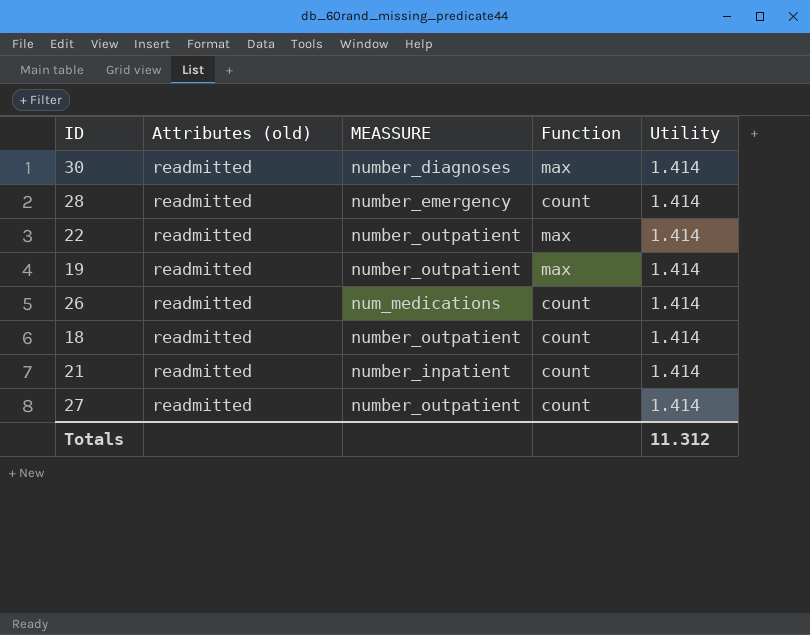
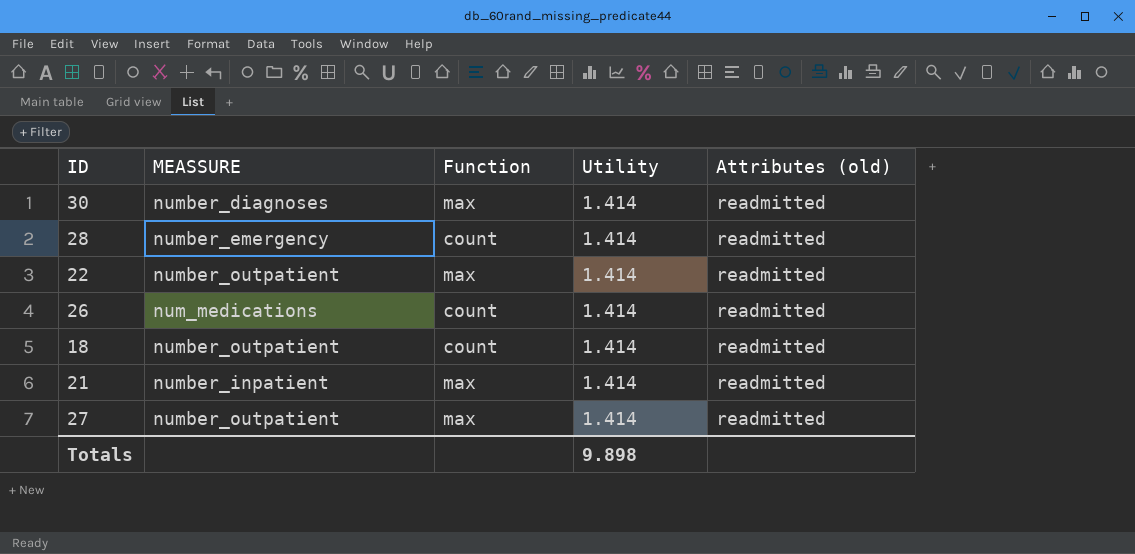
column Attributes (old) | position: 2 -> 5
row 19: readmitted | number_outpatient | max | 1.414 -> none
21 | Function: count -> max
27 | Function: count -> max
Totals | Utility: 11.312 -> 9.898

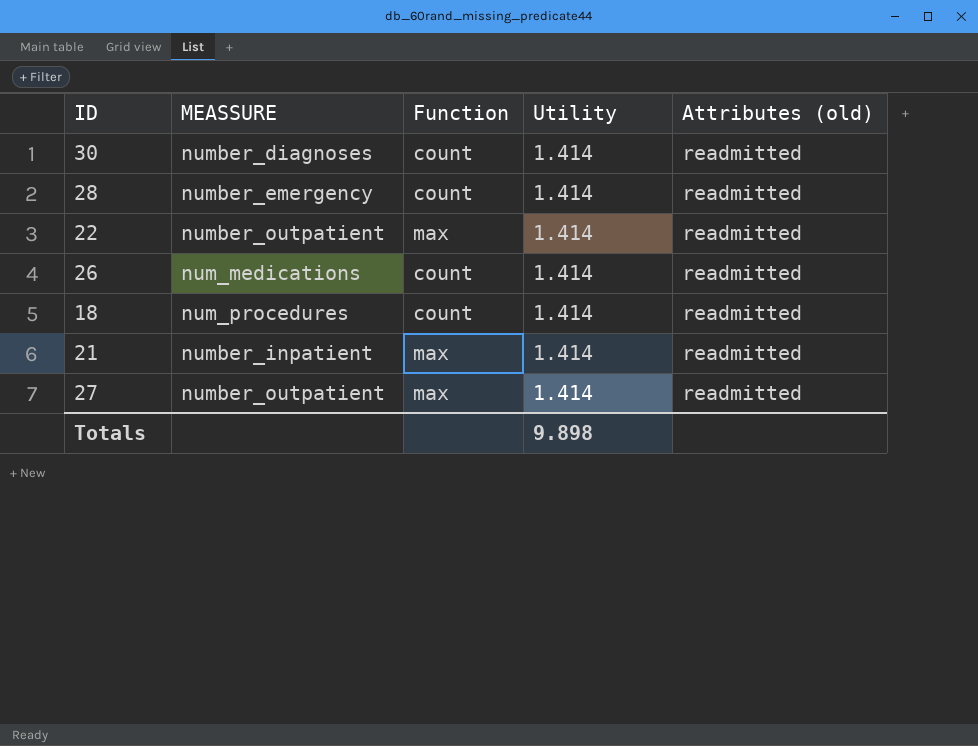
30 | Function: max -> count
18 | MEASSURE: number_outpatient -> num_procedures

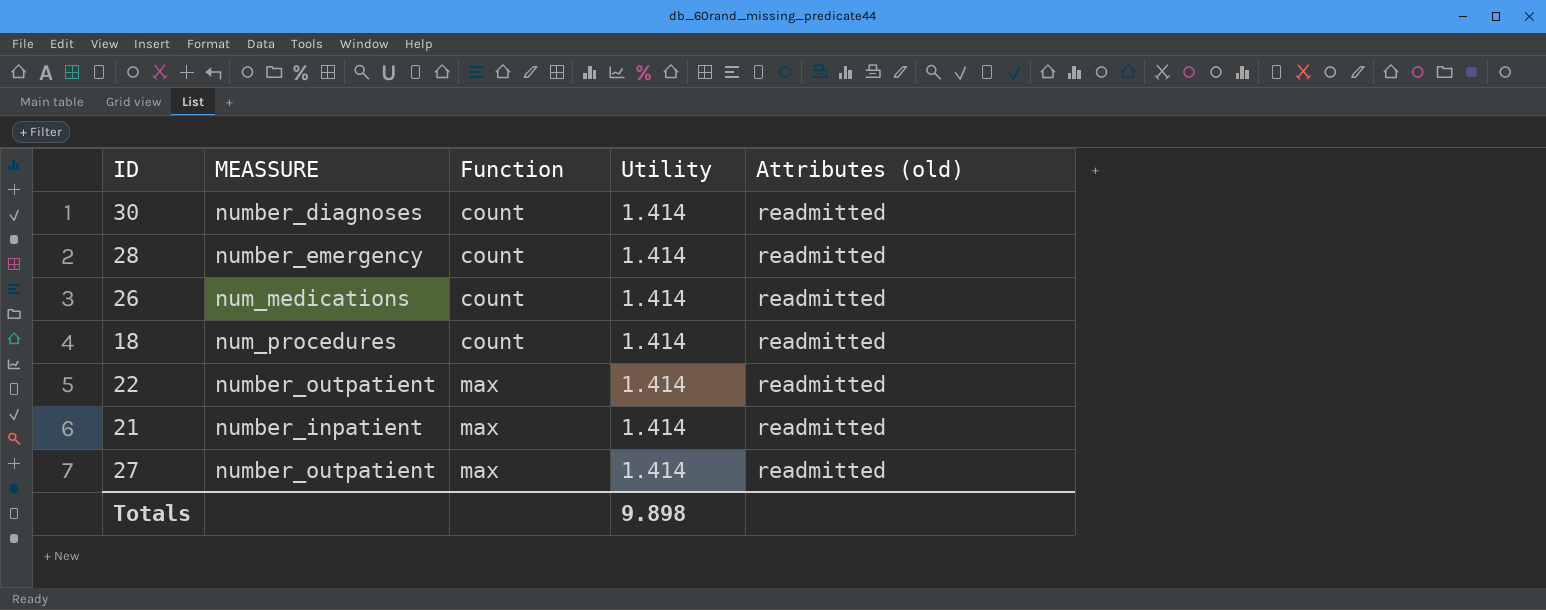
row order: none -> Function ascending

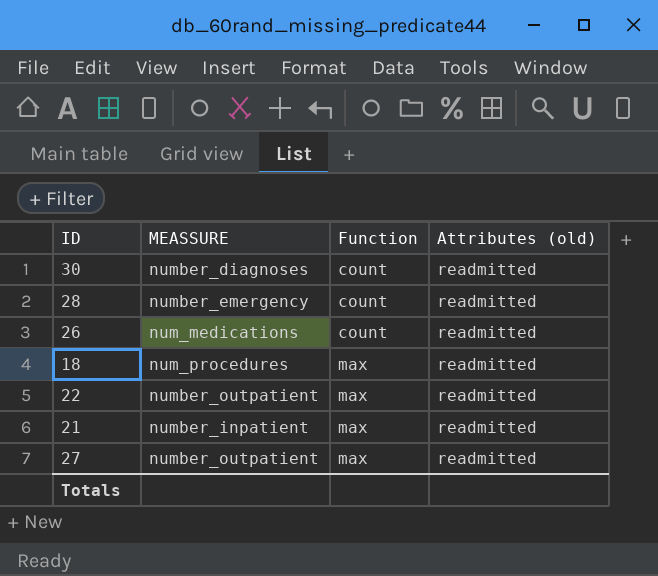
column Utility | position: 4 -> none
18 | Function: count -> max

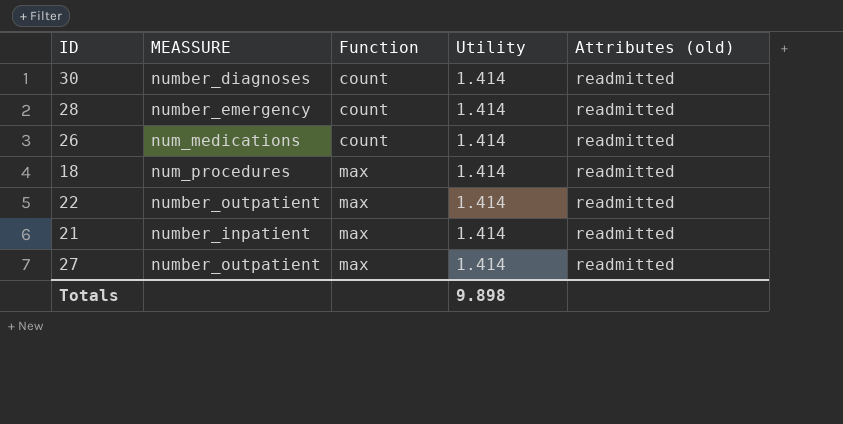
column Utility | position: none -> 4

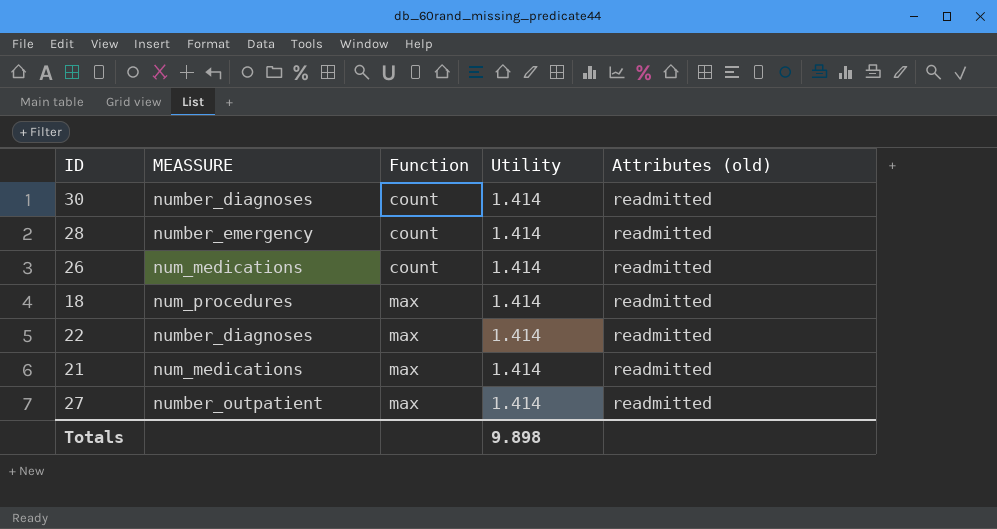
22 | MEASSURE: number_outpatient -> number_diagnoses
21 | MEASSURE: number_inpatient -> num_medications

